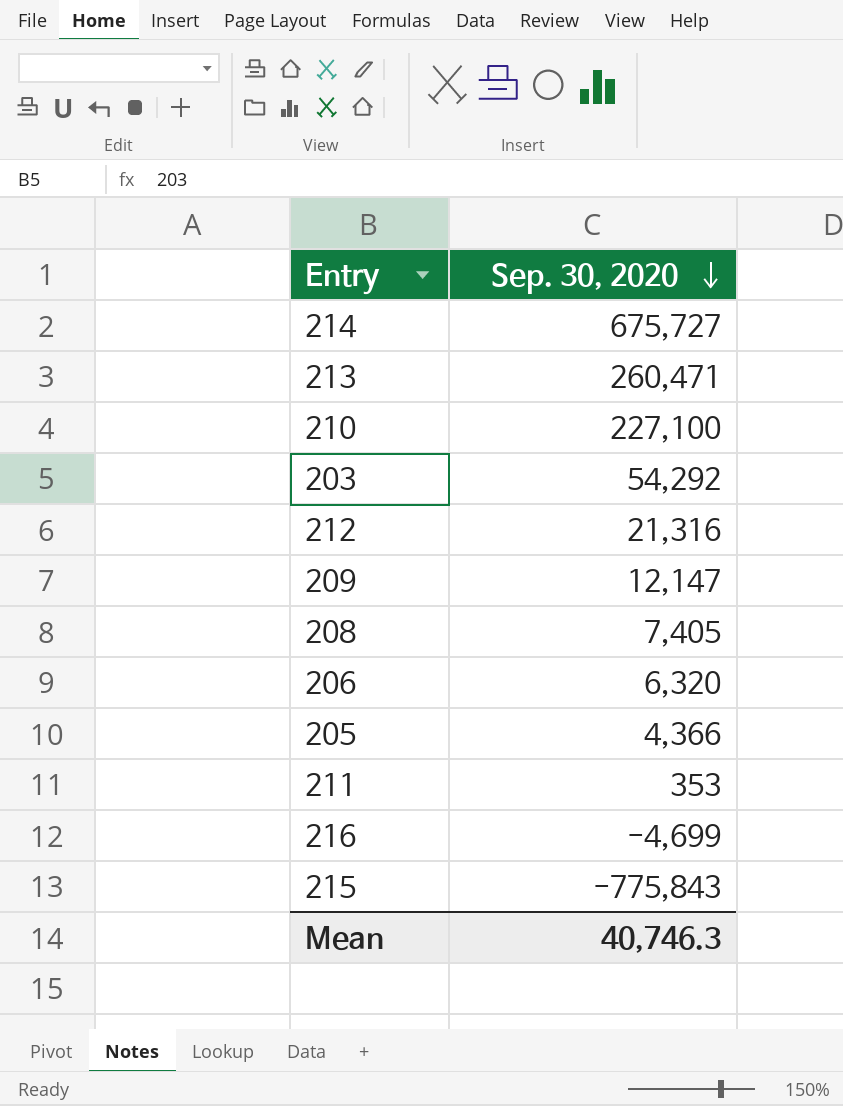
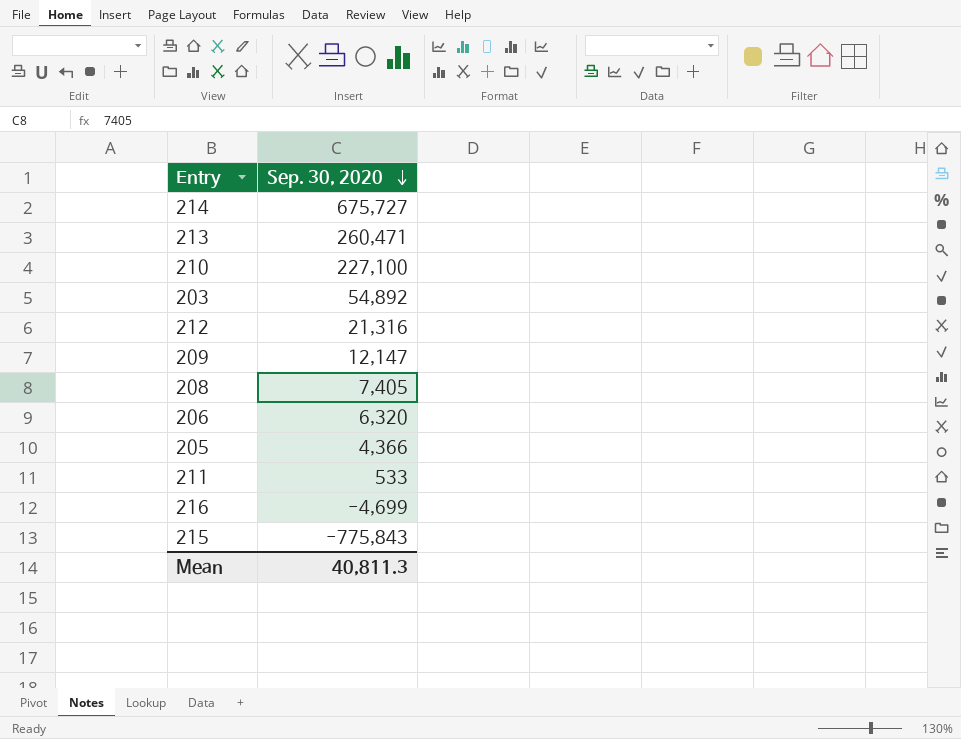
203 | Sep. 30, 2020: 54,292 -> 54,892
211 | Sep. 30, 2020: 353 -> 533
Mean | Sep. 30, 2020: 40,746.3 -> 40,811.3

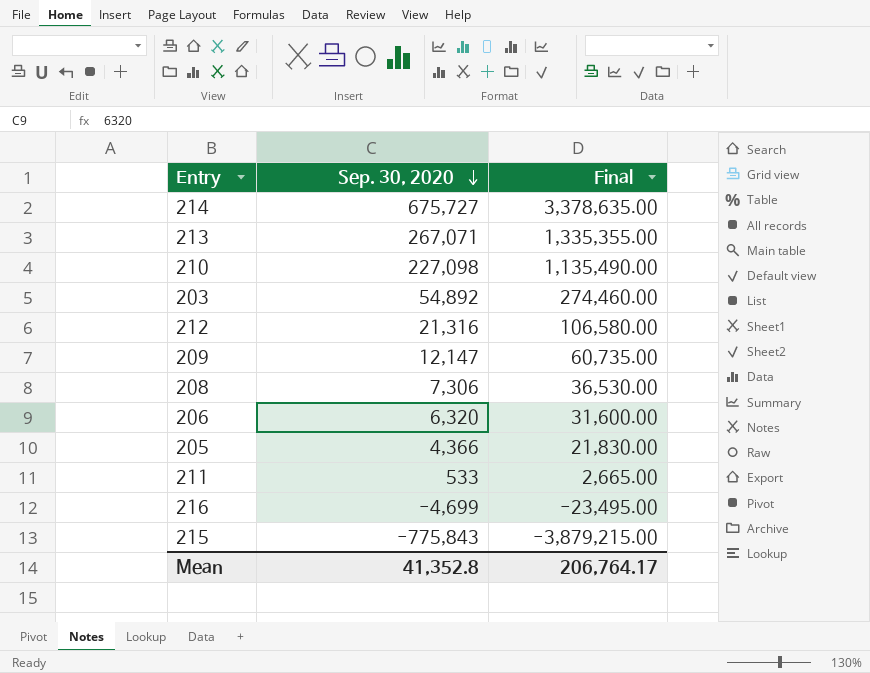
column Final | formula: none -> [Sep. 30, 2020] * 5
213 | Sep. 30, 2020: 260,471 -> 267,071
210 | Sep. 30, 2020: 227,100 -> 227,098
208 | Sep. 30, 2020: 7,405 -> 7,306
Mean | Sep. 30, 2020: 40,811.3 -> 41,352.8

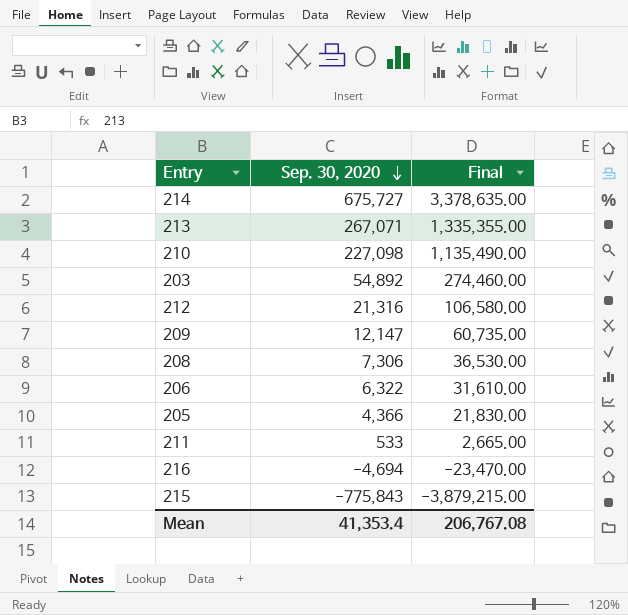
206 | Sep. 30, 2020: 6,320 -> 6,322
206 | Final: 31,600.00 -> 31,610.00
216 | Sep. 30, 2020: -4,699 -> -4,694
216 | Final: -23,495.00 -> -23,470.00
Mean | Sep. 30, 2020: 41,352.8 -> 41,353.4
Mean | Final: 206,764.17 -> 206,767.08

